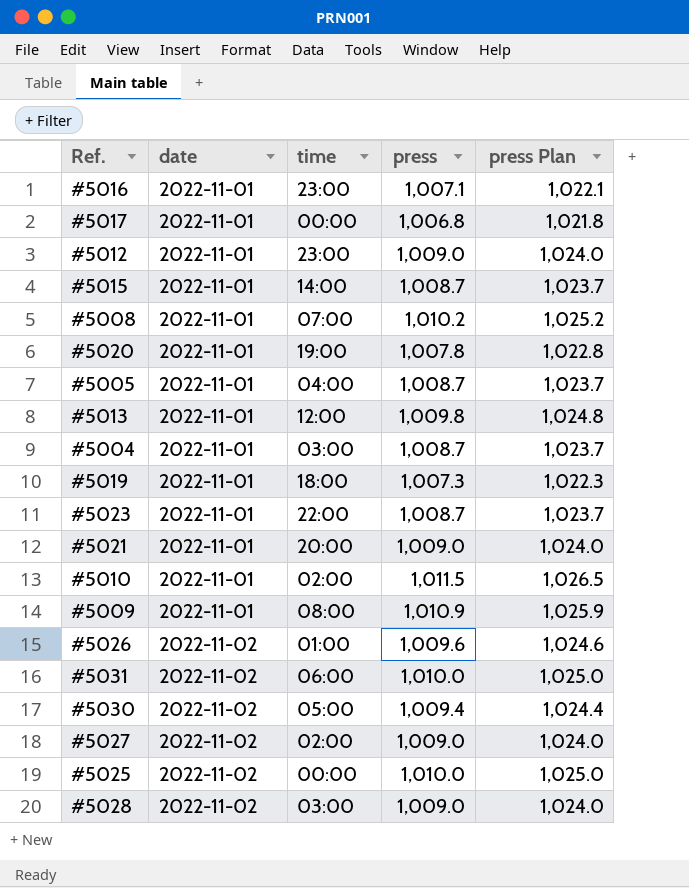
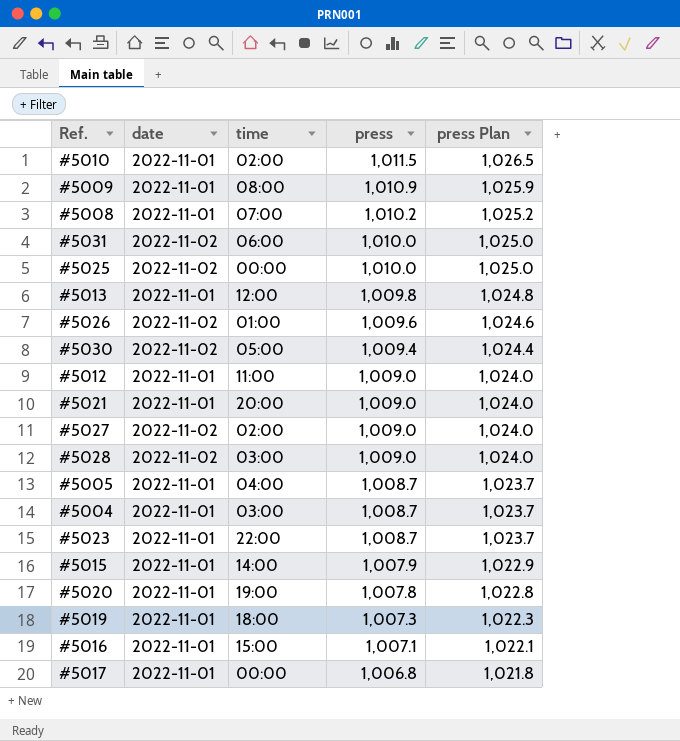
row order: date ascending -> press descending
#5012 | time: 23:00 -> 11:00
#5015 | press: 1,008.7 -> 1,007.9
#5015 | press Plan: 1,023.7 -> 1,022.9
#5016 | time: 23:00 -> 15:00

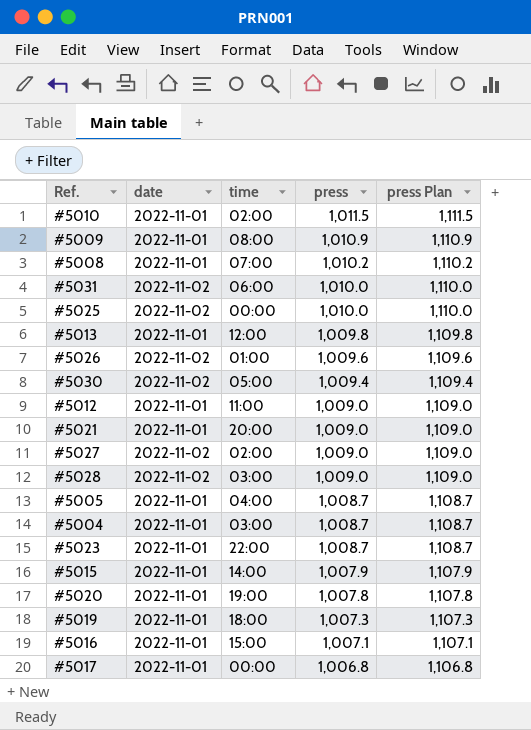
column press Plan | formula: [press] + 15 -> [press] + 100

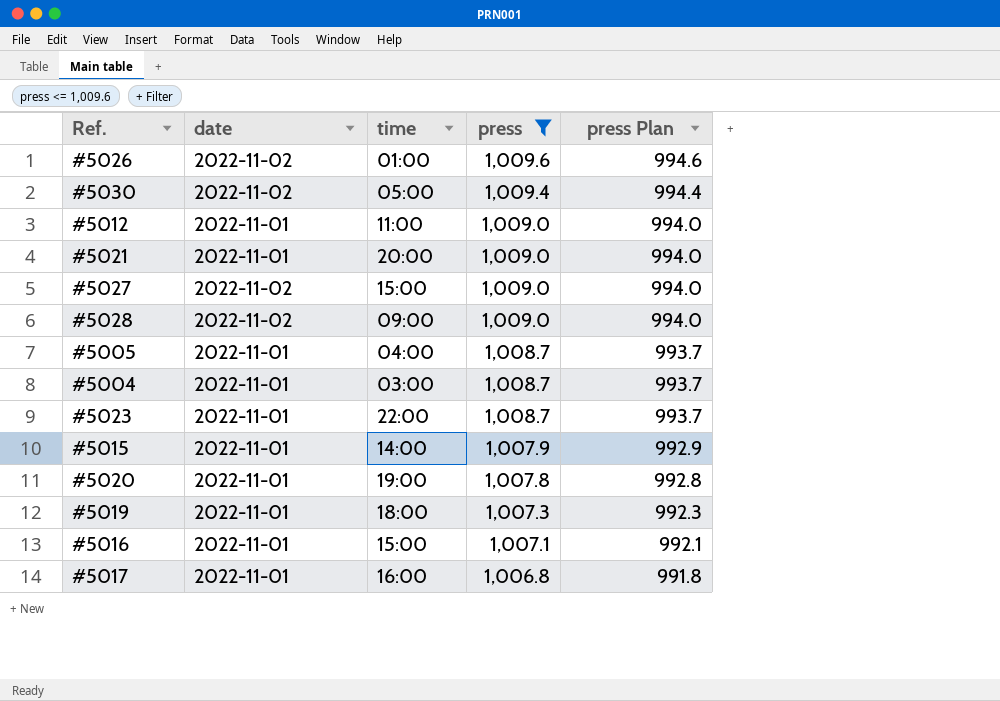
filter: none -> press <= 1,009.6
column press Plan | formula: [press] + 100 -> [press] - 15
#5027 | time: 02:00 -> 15:00
#5028 | time: 03:00 -> 09:00
#5017 | time: 00:00 -> 16:00

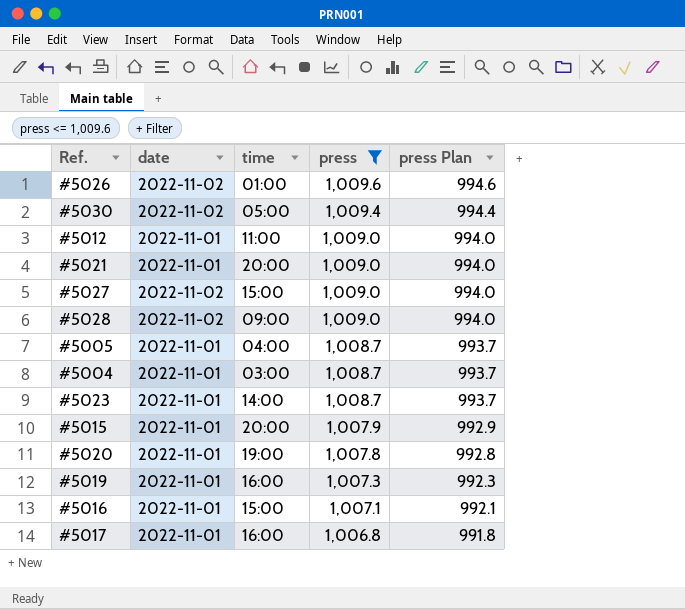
#5023 | time: 22:00 -> 14:00
#5015 | time: 14:00 -> 20:00
#5019 | time: 18:00 -> 16:00

